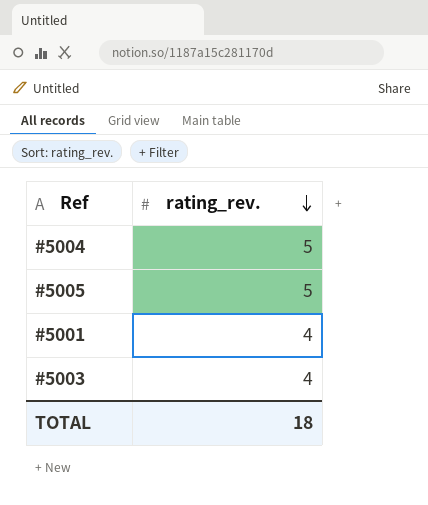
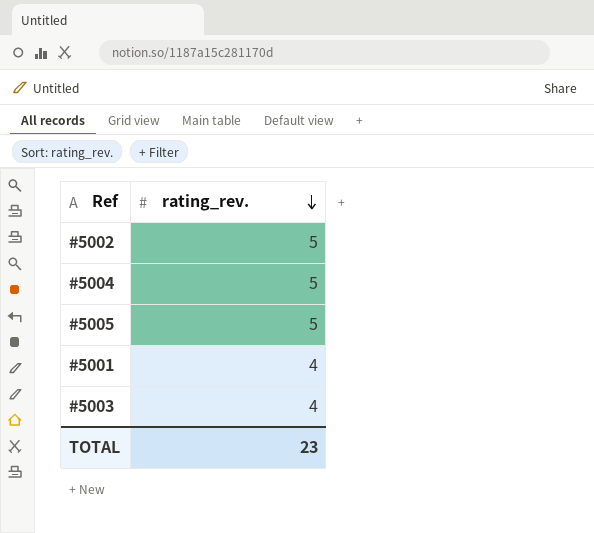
row #5002: none -> 5
TOTAL | rating_rev.: 18 -> 23

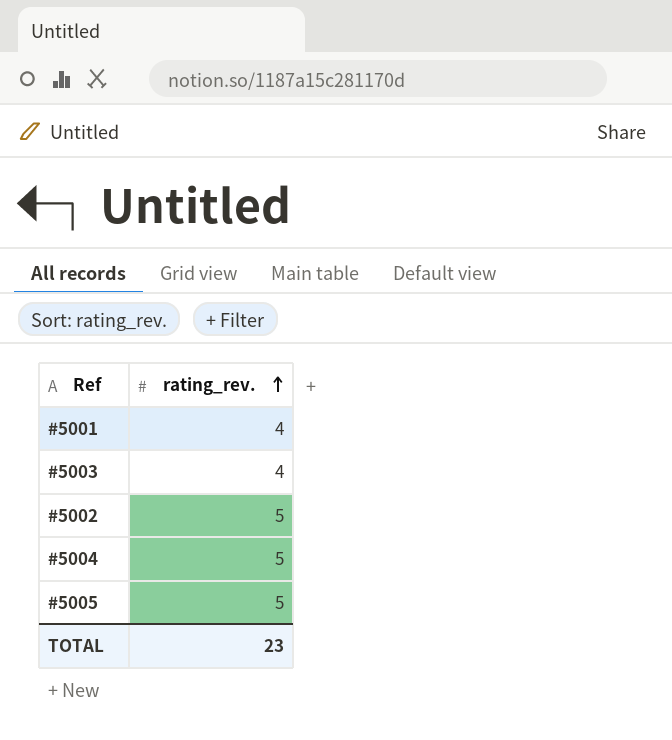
row order: rating_rev. descending -> rating_rev. ascending

